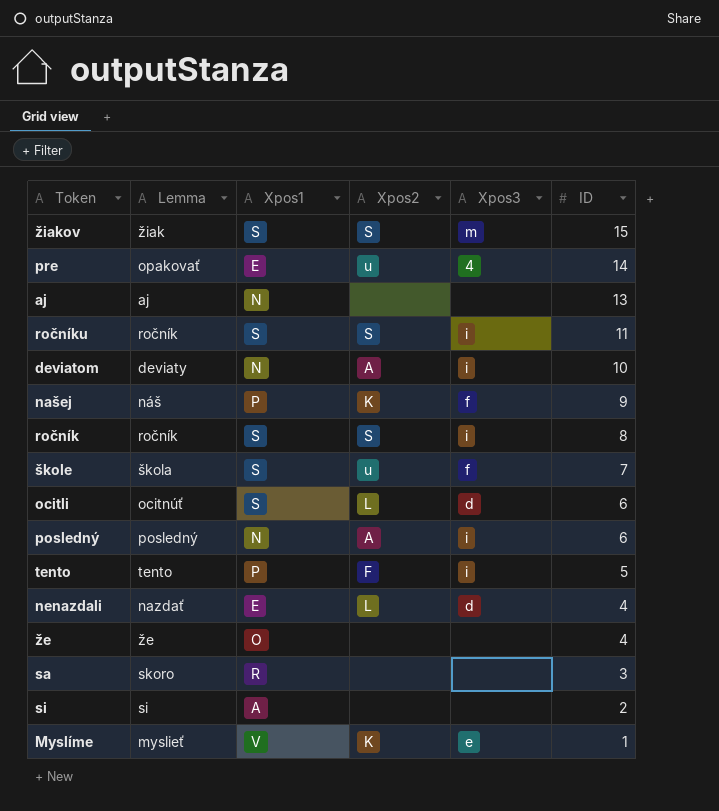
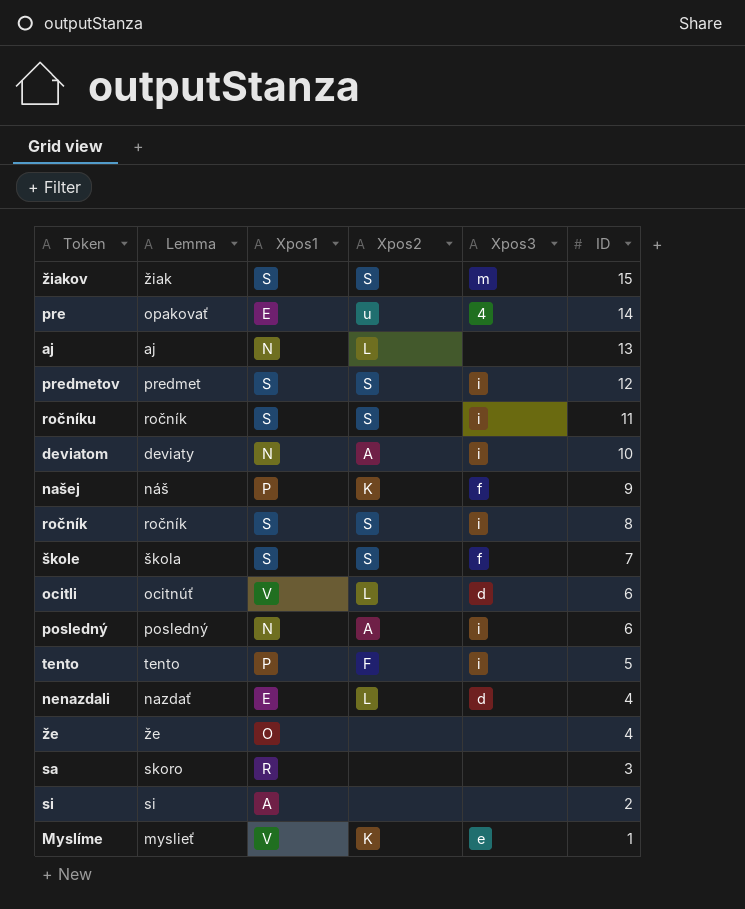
aj | Xpos2: none -> L
row predmetov: none -> predmet | S | S | i | 12
škole | Xpos2: u -> S
ocitli | Xpos1: S -> V

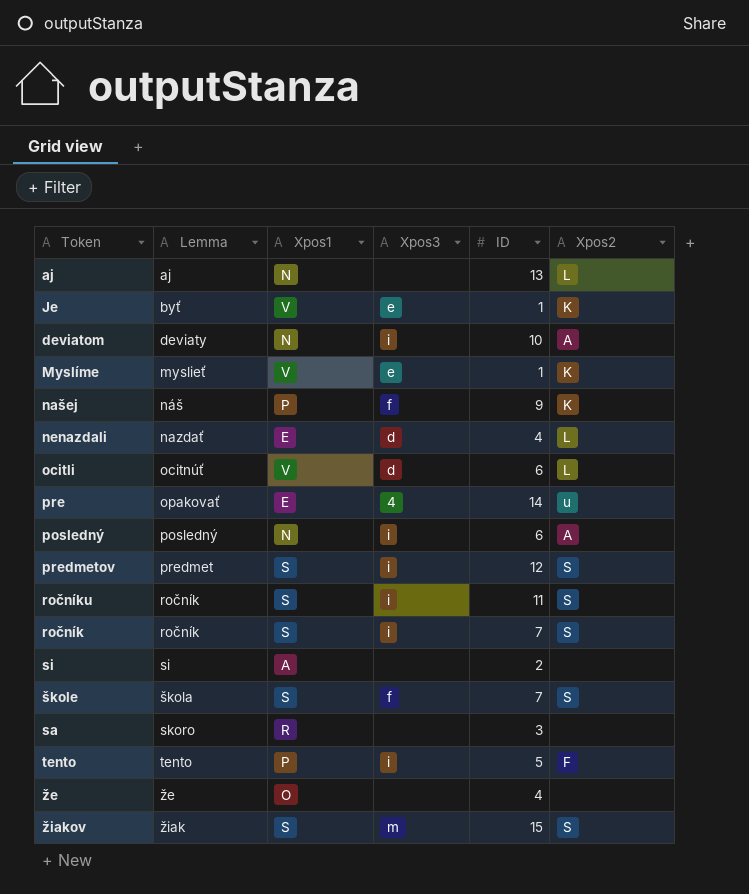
row order: ID descending -> Lemma ascending
column Xpos2 | position: 4 -> 6
row Je: none -> byť | V | e | 1 | K
ročník | ID: 8 -> 7

